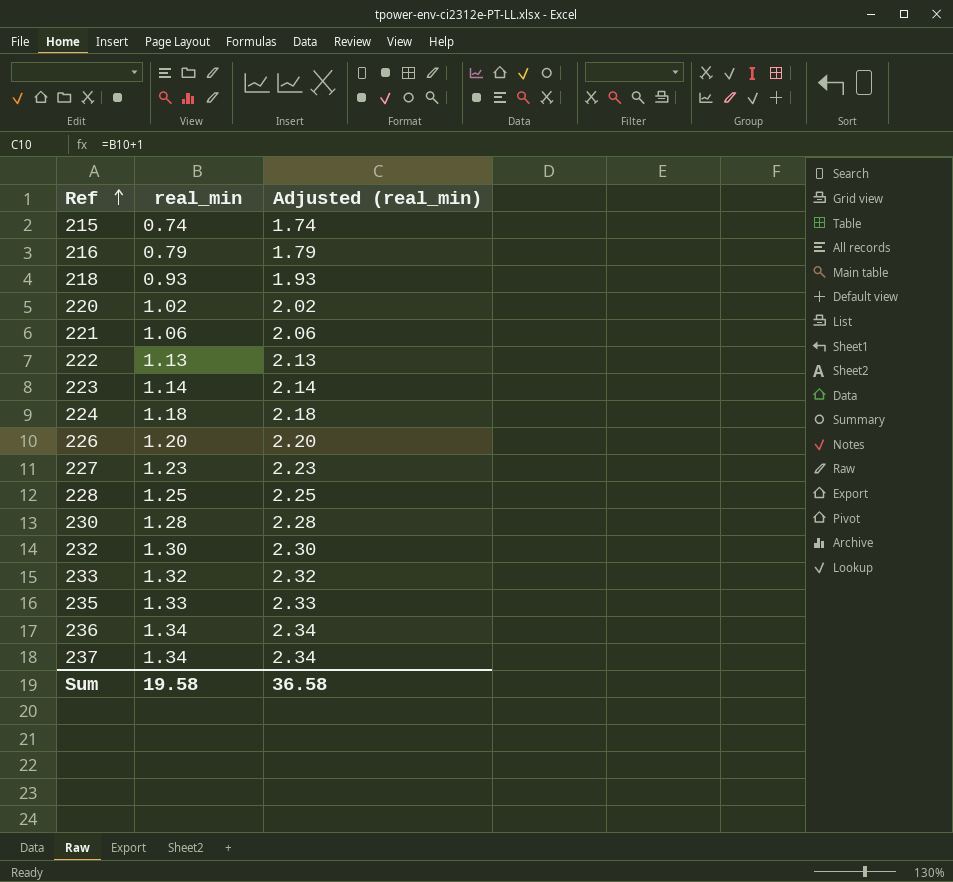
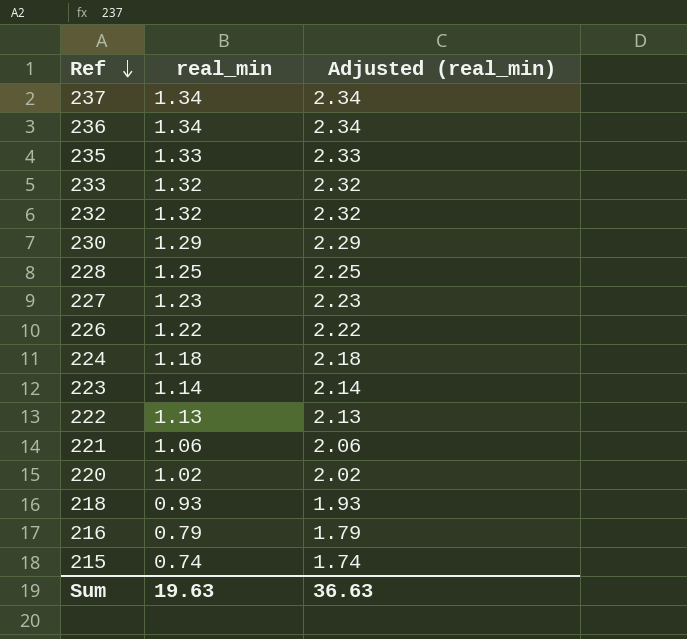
row order: Ref ascending -> Ref descending
232 | real_min: 1.30 -> 1.32
232 | Adjusted (real_min): 2.30 -> 2.32
230 | real_min: 1.28 -> 1.29
230 | Adjusted (real_min): 2.28 -> 2.29
226 | real_min: 1.20 -> 1.22
226 | Adjusted (real_min): 2.20 -> 2.22
Sum | real_min: 19.58 -> 19.63
Sum | Adjusted (real_min): 36.58 -> 36.63

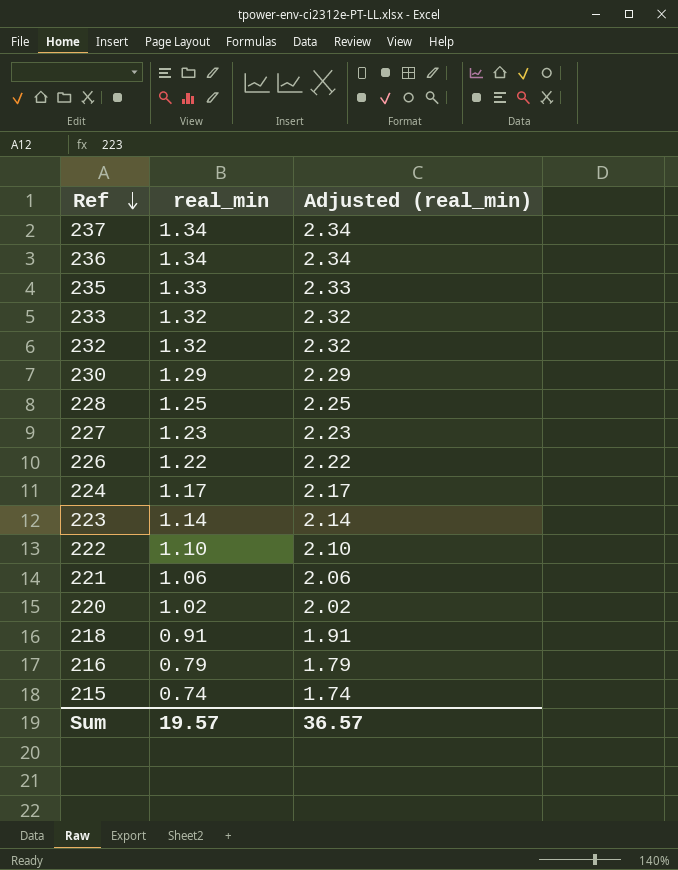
224 | real_min: 1.18 -> 1.17
224 | Adjusted (real_min): 2.18 -> 2.17
222 | real_min: 1.13 -> 1.10
222 | Adjusted (real_min): 2.13 -> 2.10
218 | real_min: 0.93 -> 0.91
218 | Adjusted (real_min): 1.93 -> 1.91
Sum | real_min: 19.63 -> 19.57
Sum | Adjusted (real_min): 36.63 -> 36.57

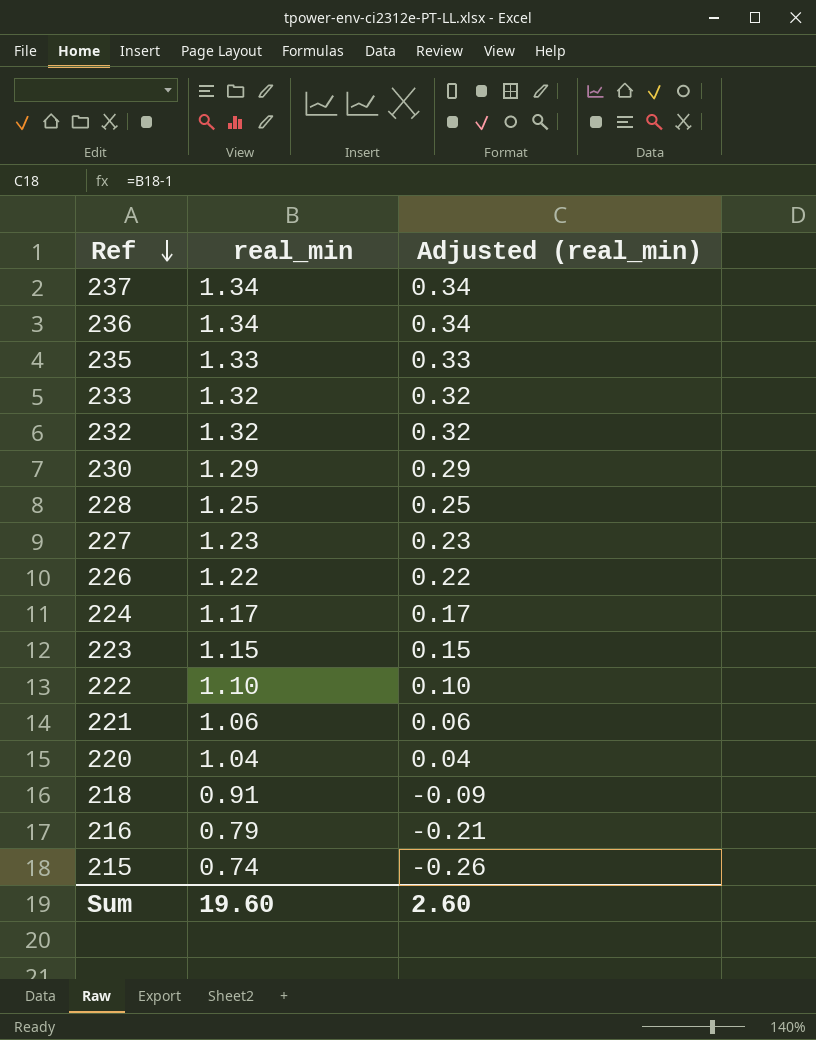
column Adjusted (real_min) | formula: [real_min] + 1 -> [real_min] - 1
223 | real_min: 1.14 -> 1.15
220 | real_min: 1.02 -> 1.04
Sum | real_min: 19.57 -> 19.60
Sum | Adjusted (real_min): 36.57 -> 2.60

